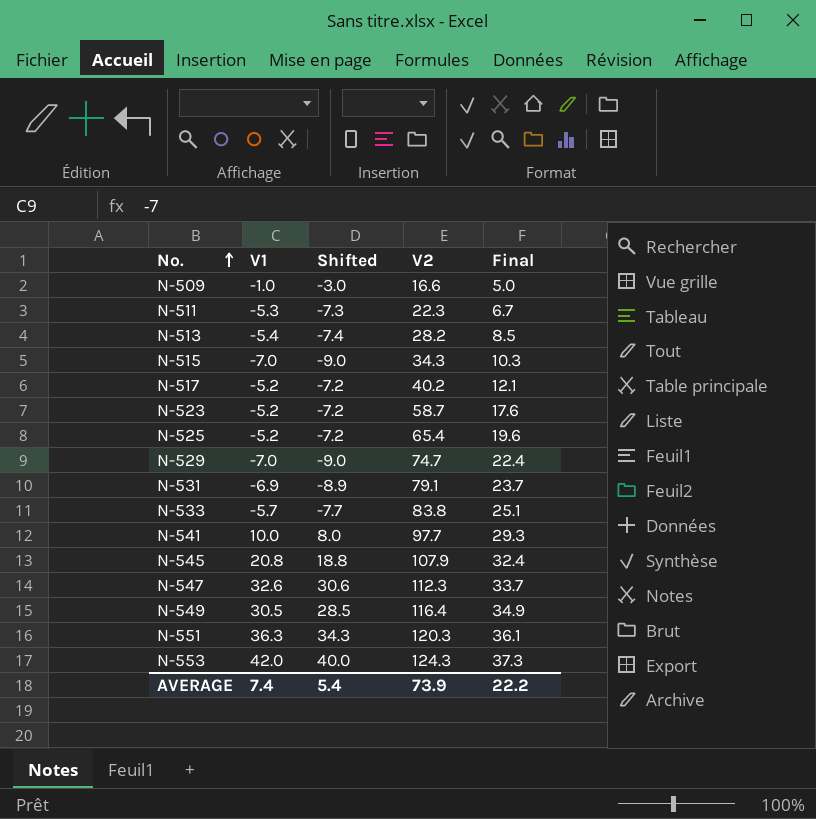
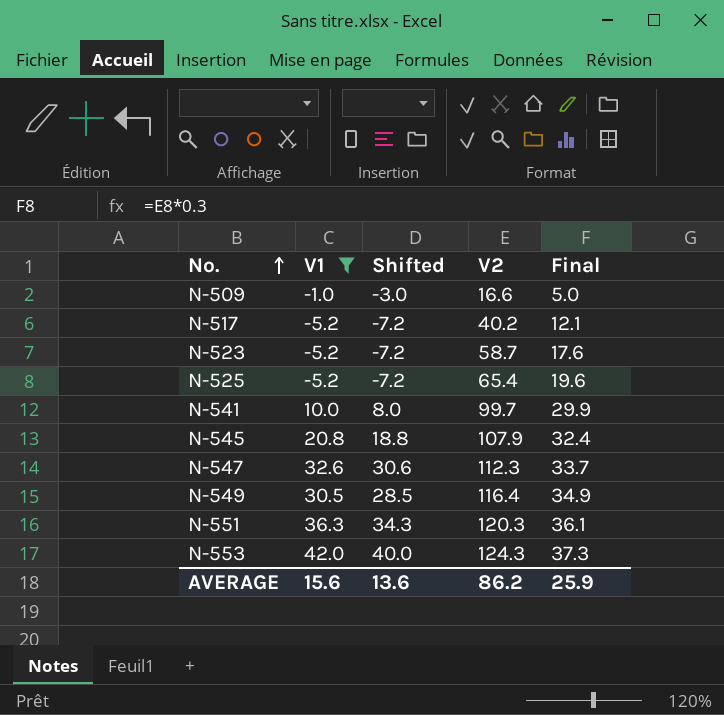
filter: none -> V1 >= -5.2
N-541 | V2: 97.7 -> 99.7
N-541 | Final: 29.3 -> 29.9
AVERAGE | V1: 7.4 -> 15.6
AVERAGE | Shifted: 5.4 -> 13.6
AVERAGE | V2: 73.9 -> 86.2
AVERAGE | Final: 22.2 -> 25.9

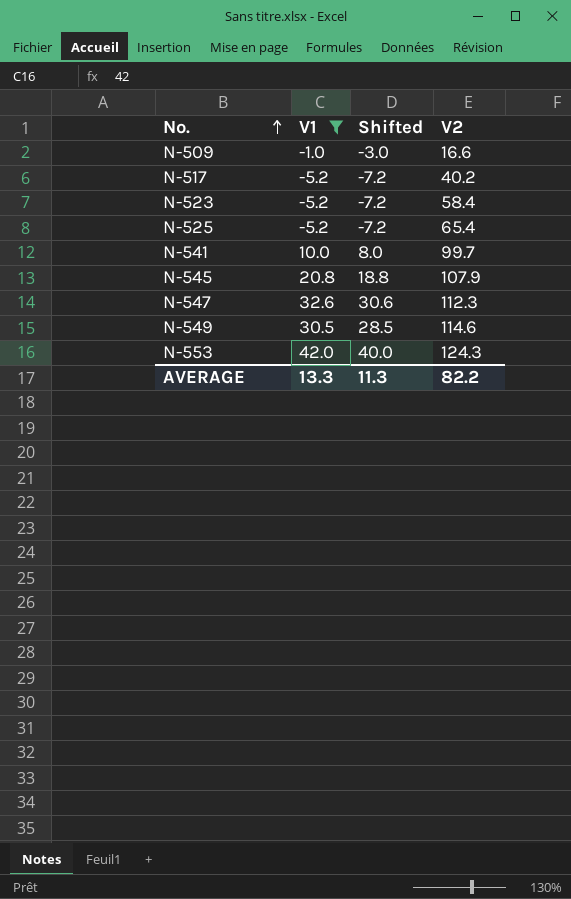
column Final | formula: [V2] * 0.3 -> none
row N-551: 36.3 | 34.3 | 120.3 | 36.1 -> none
N-523 | V2: 58.7 -> 58.4
N-549 | V2: 116.4 -> 114.6
AVERAGE | V1: 15.6 -> 13.3
AVERAGE | Shifted: 13.6 -> 11.3
AVERAGE | V2: 86.2 -> 82.2

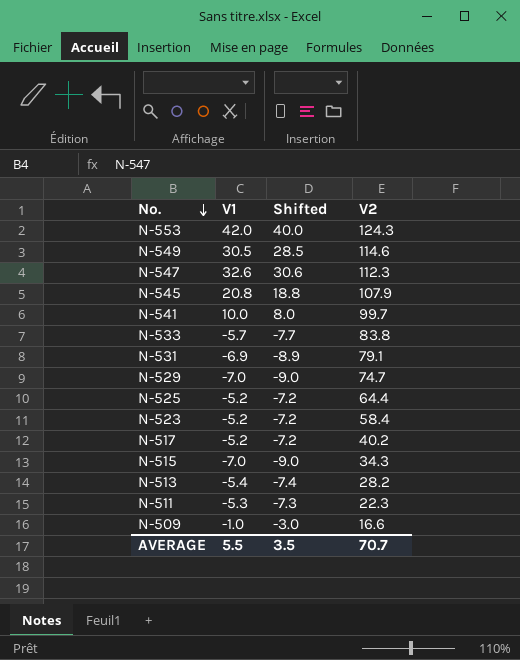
filter: V1 >= -5.2 -> none
row order: No. ascending -> No. descending
N-525 | V2: 65.4 -> 64.4
AVERAGE | V1: 13.3 -> 5.5
AVERAGE | Shifted: 11.3 -> 3.5
AVERAGE | V2: 82.2 -> 70.7

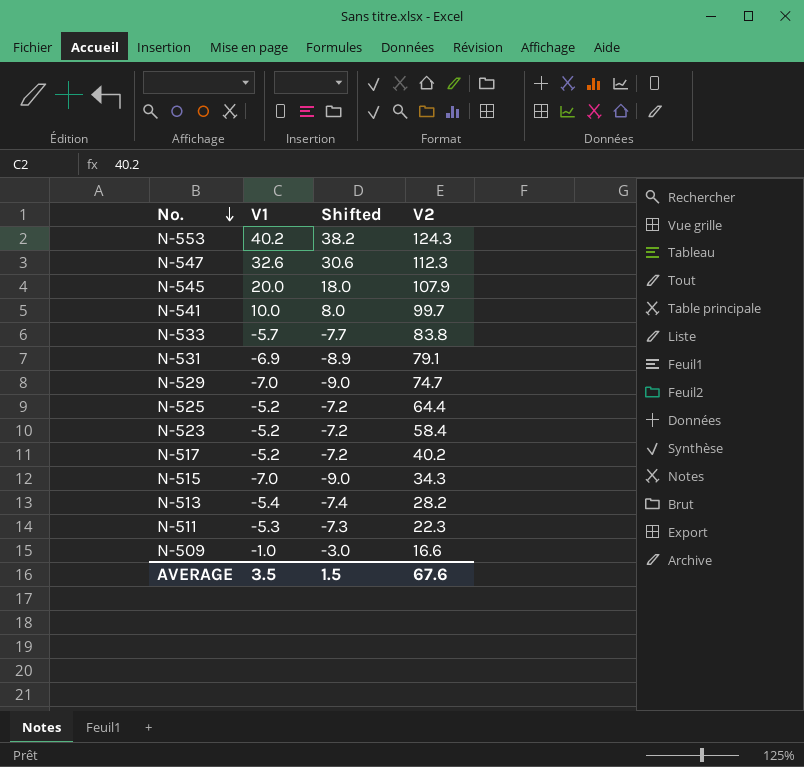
row N-549: 30.5 | 28.5 | 114.6 -> none
N-553 | V1: 42.0 -> 40.2
N-553 | Shifted: 40.0 -> 38.2
N-545 | V1: 20.8 -> 20.0
N-545 | Shifted: 18.8 -> 18.0
AVERAGE | V1: 5.5 -> 3.5
AVERAGE | Shifted: 3.5 -> 1.5
AVERAGE | V2: 70.7 -> 67.6

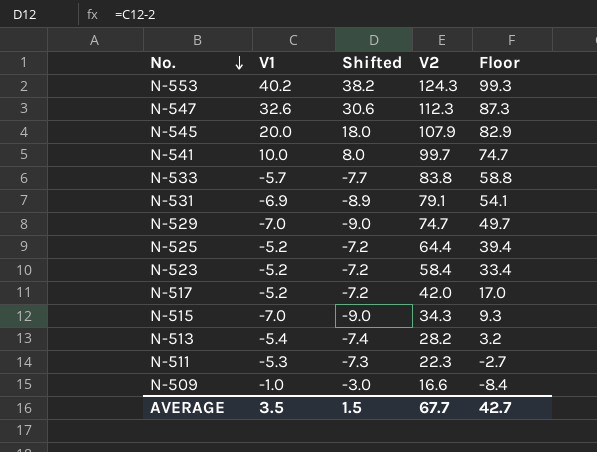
column Floor | formula: none -> [V2] - 25
N-517 | V2: 40.2 -> 42.0
AVERAGE | V2: 67.6 -> 67.7

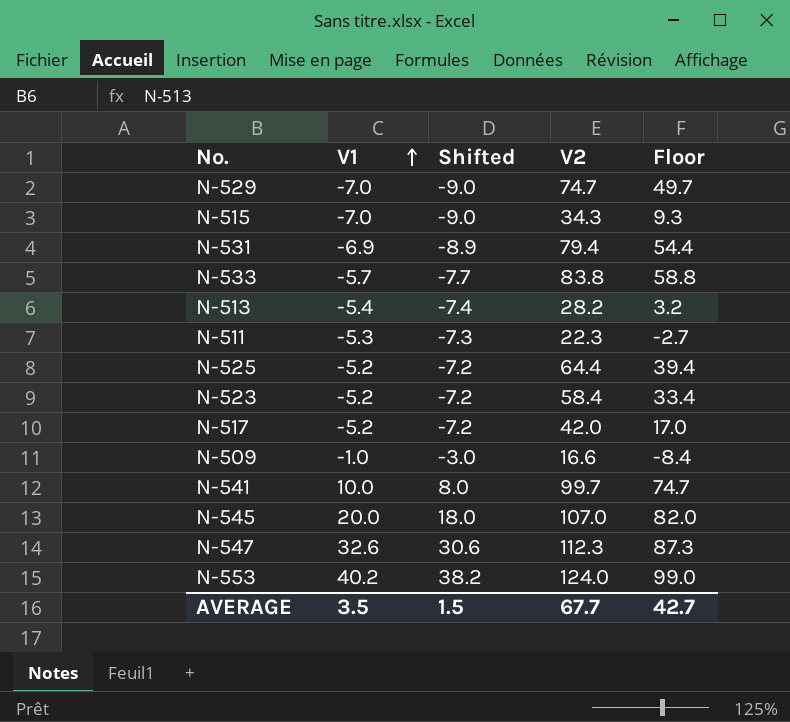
row order: No. descending -> V1 ascending
N-531 | V2: 79.1 -> 79.4
N-531 | Floor: 54.1 -> 54.4
N-545 | V2: 107.9 -> 107.0
N-545 | Floor: 82.9 -> 82.0
N-553 | V2: 124.3 -> 124.0
N-553 | Floor: 99.3 -> 99.0

